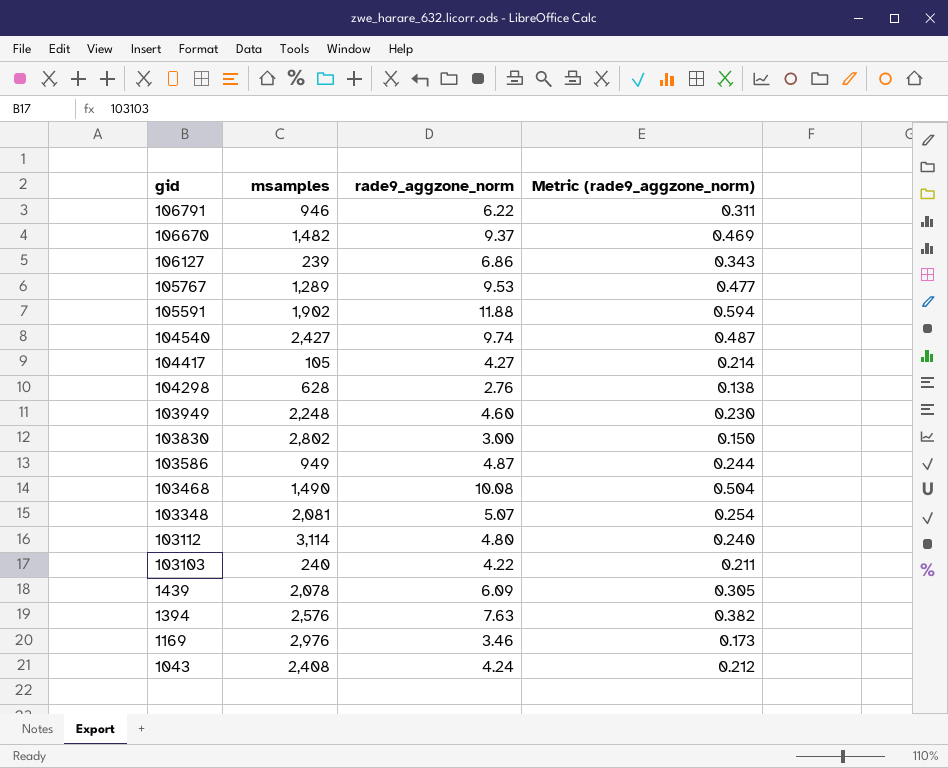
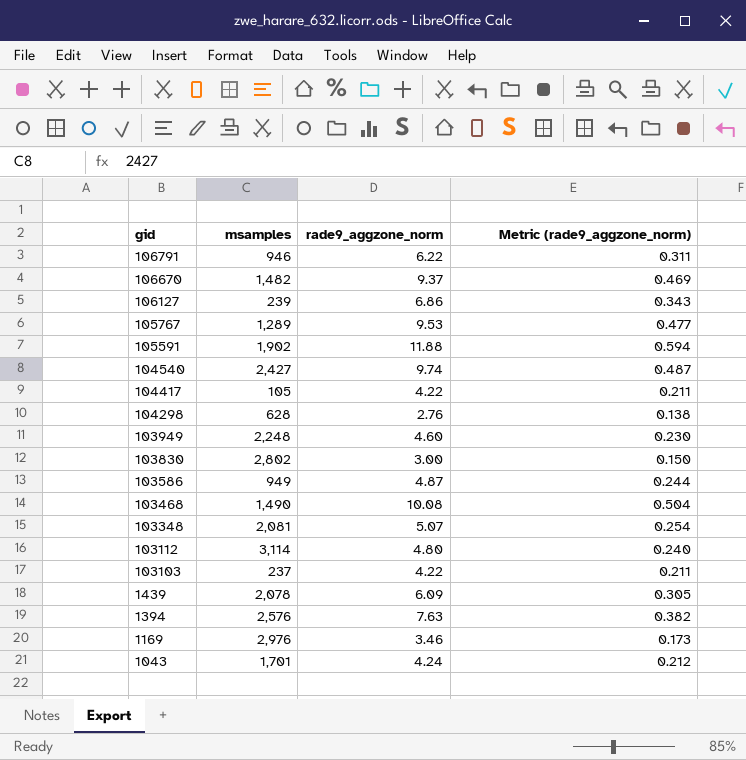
104417 | rade9_aggzone_norm: 4.27 -> 4.22
104417 | Metric (rade9_aggzone_norm): 0.214 -> 0.211
103103 | msamples: 240 -> 237
1043 | msamples: 2,408 -> 1,701

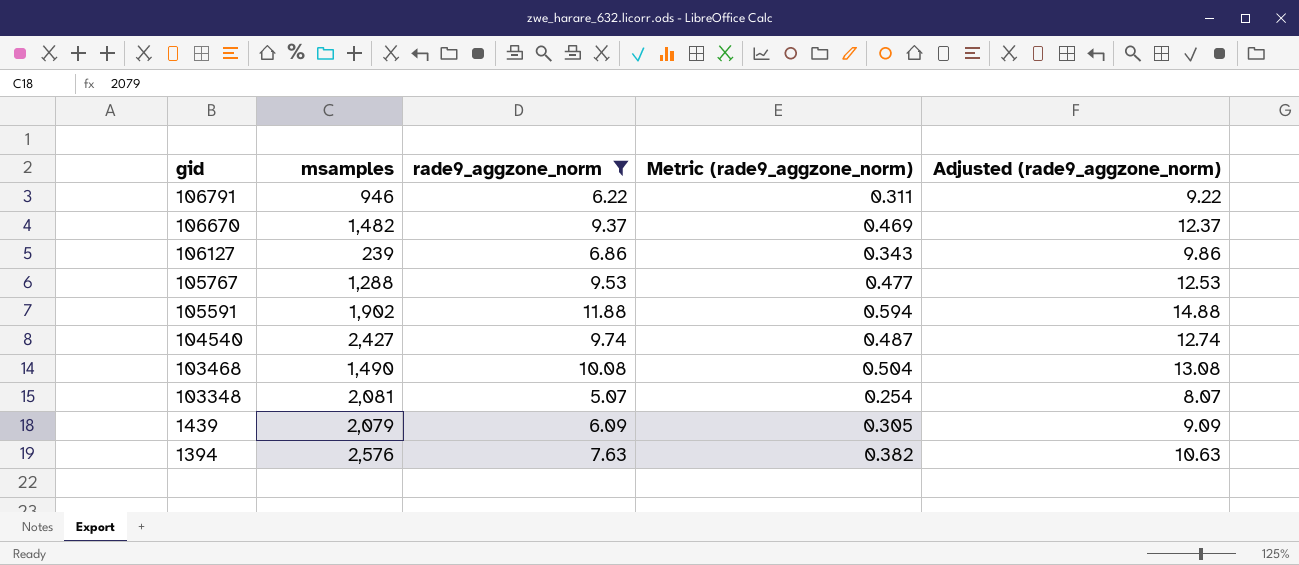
filter: none -> rade9_aggzone_norm >= 5.07
column Adjusted (rade9_aggzone_norm) | formula: none -> [rade9_aggzone_norm] + 3
105767 | msamples: 1,289 -> 1,288
1439 | msamples: 2,078 -> 2,079

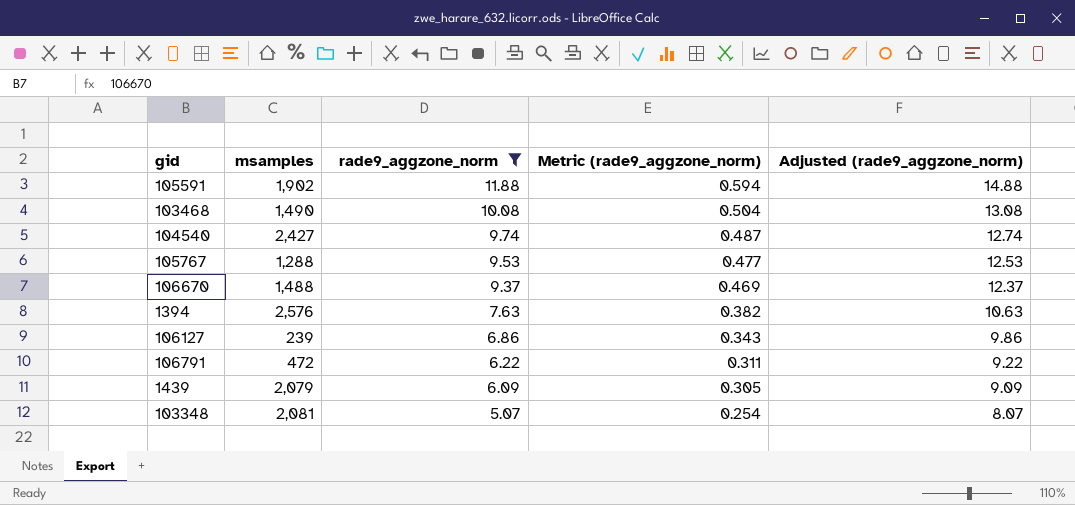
row order: gid descending -> rade9_aggzone_norm descending
106670 | msamples: 1,482 -> 1,488
106791 | msamples: 946 -> 472

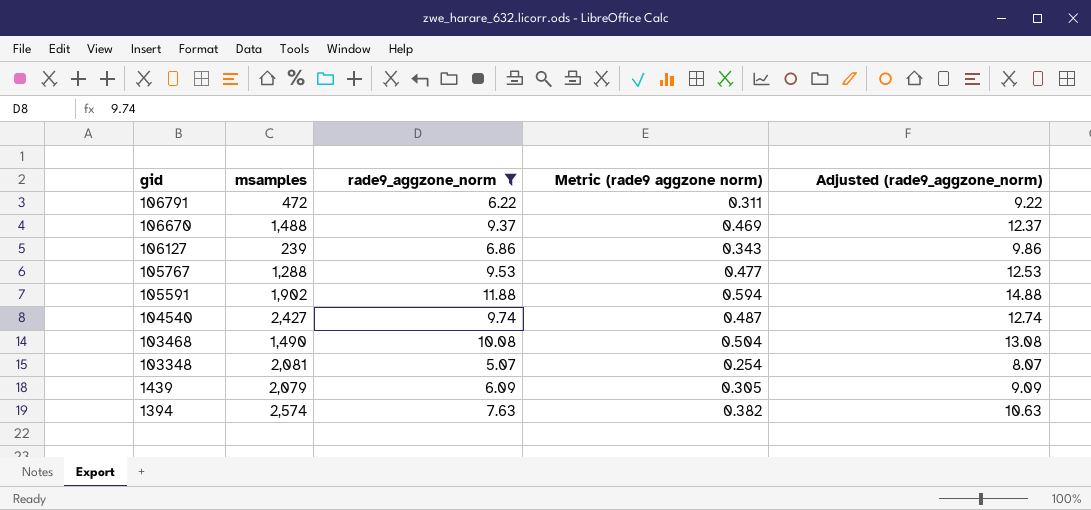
row order: rade9_aggzone_norm descending -> gid descending
column name: Metric (rade9_aggzone_norm) -> Metric (rade9 aggzone norm)
1394 | msamples: 2,576 -> 2,574

